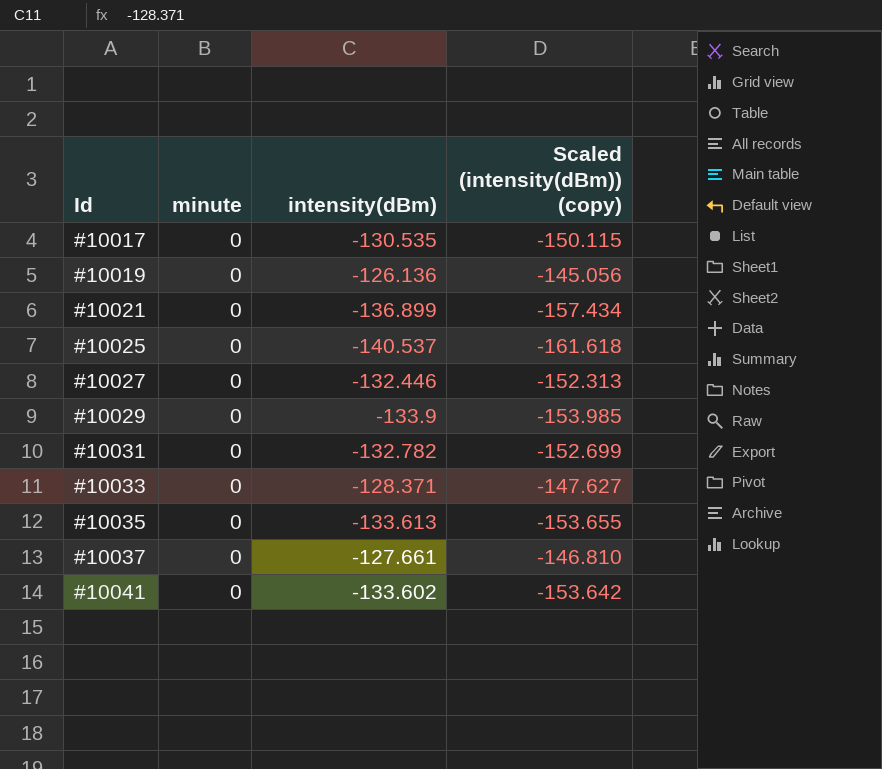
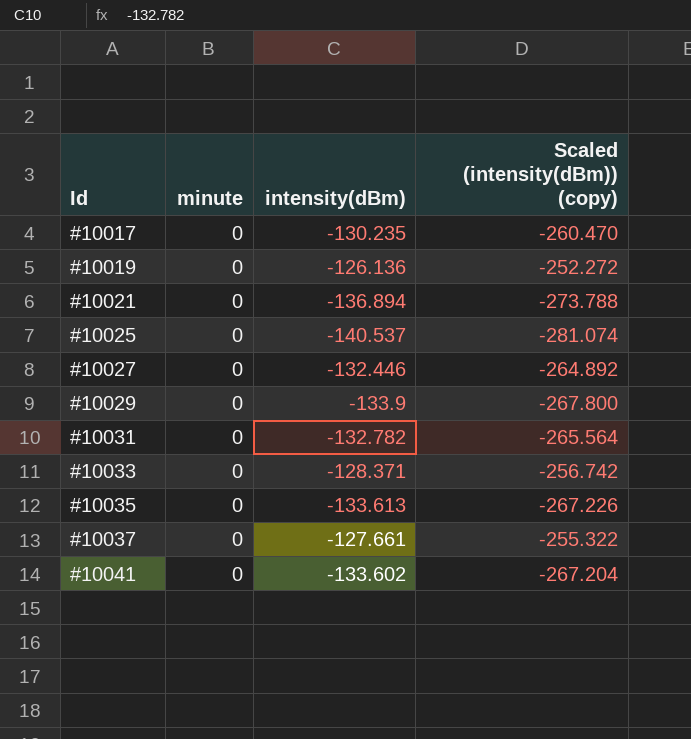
column Scaled (intensity(dBm)) (copy) | formula: [intensity(dBm)] * 1.15 -> [intensity(dBm)] * 2
#10017 | intensity(dBm): -130.535 -> -130.235
#10021 | intensity(dBm): -136.899 -> -136.894

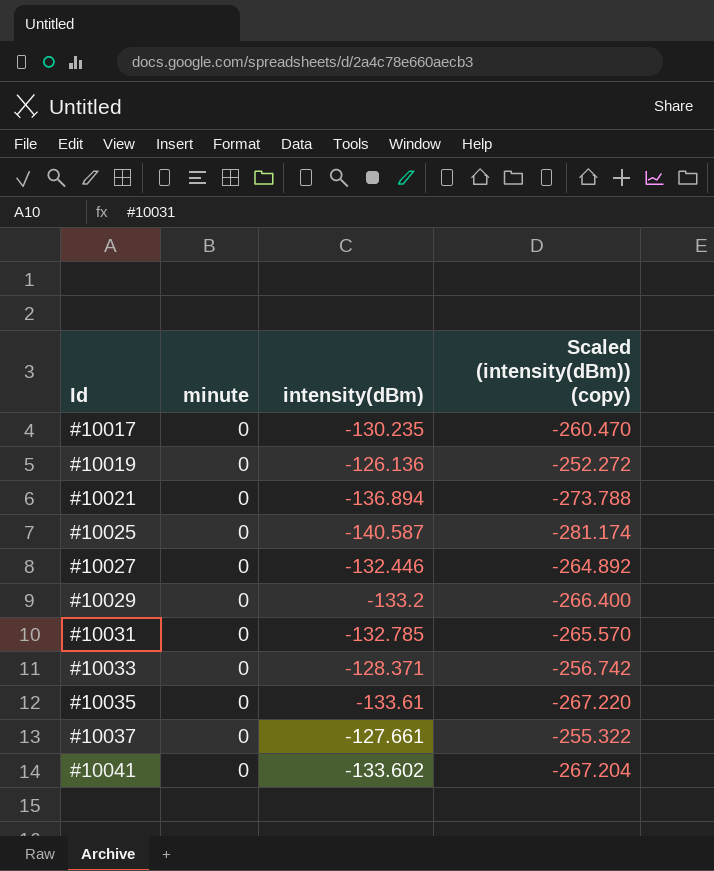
#10025 | intensity(dBm): -140.537 -> -140.587
#10025 | Scaled (intensity(dBm)) (copy): -281.074 -> -281.174
#10029 | intensity(dBm): -133.9 -> -133.2
#10029 | Scaled (intensity(dBm)) (copy): -267.800 -> -266.400
#10031 | intensity(dBm): -132.782 -> -132.785
#10031 | Scaled (intensity(dBm)) (copy): -265.564 -> -265.570
#10035 | intensity(dBm): -133.613 -> -133.61
#10035 | Scaled (intensity(dBm)) (copy): -267.226 -> -267.220

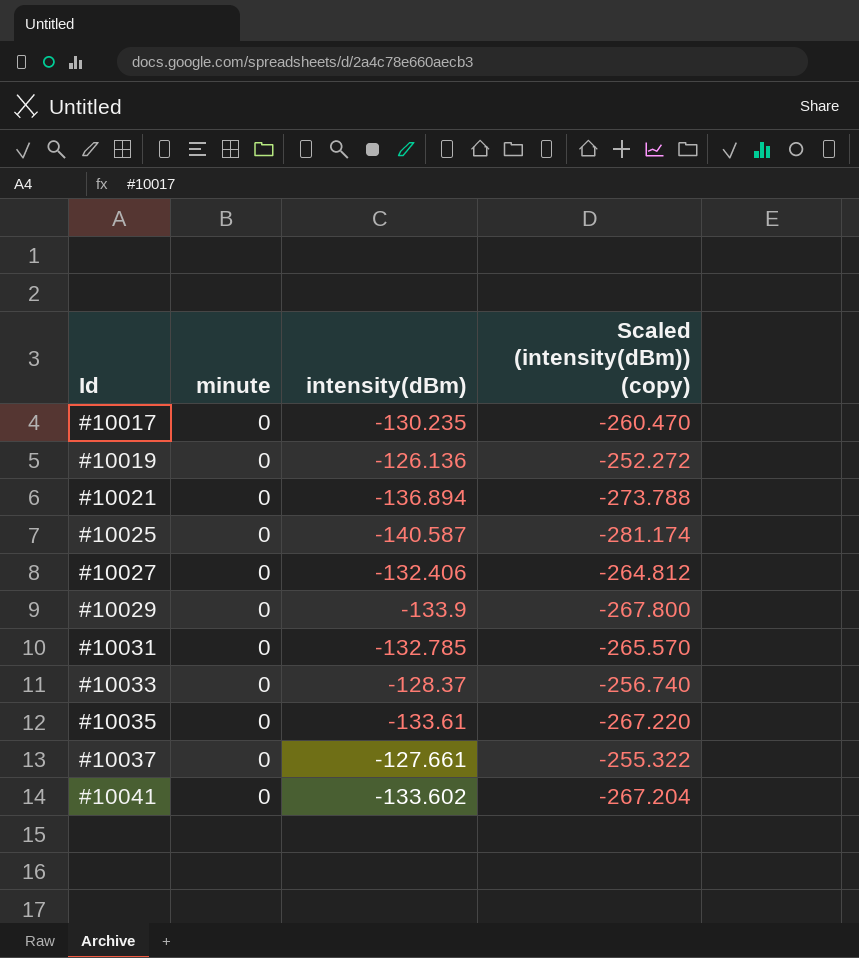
#10027 | intensity(dBm): -132.446 -> -132.406
#10027 | Scaled (intensity(dBm)) (copy): -264.892 -> -264.812
#10029 | intensity(dBm): -133.2 -> -133.9
#10029 | Scaled (intensity(dBm)) (copy): -266.400 -> -267.800
#10033 | intensity(dBm): -128.371 -> -128.37
#10033 | Scaled (intensity(dBm)) (copy): -256.742 -> -256.740

